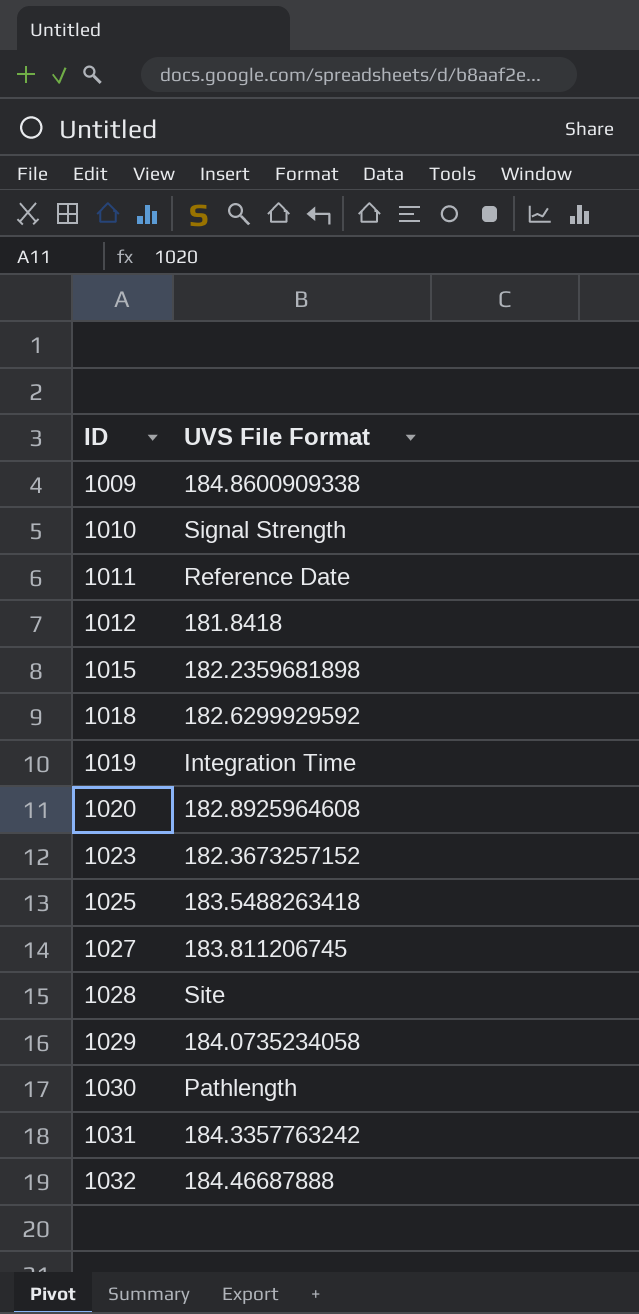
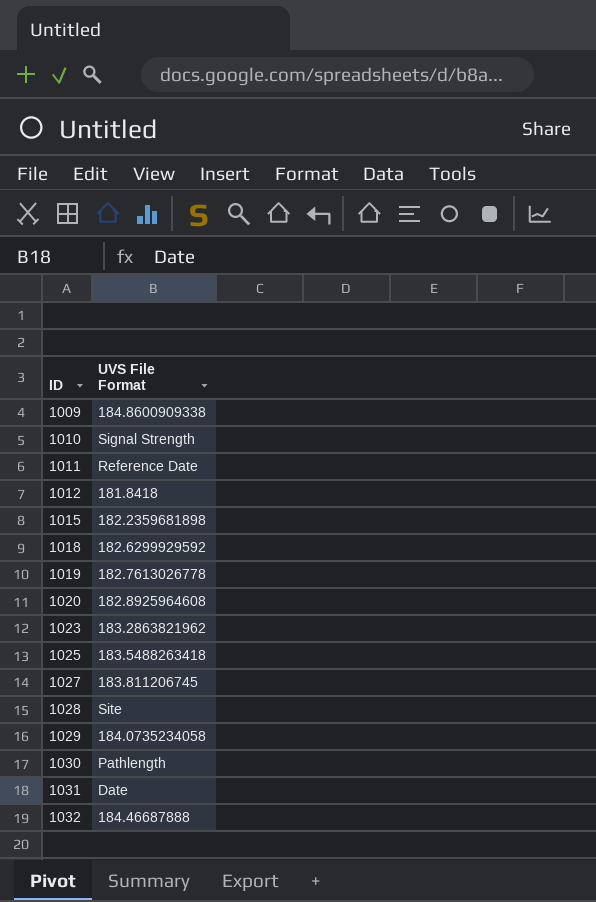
1019 | UVS File Format: Integration Time -> 182.7613026778
1023 | UVS File Format: 182.3673257152 -> 183.2863821962
1031 | UVS File Format: 184.3357763242 -> Date

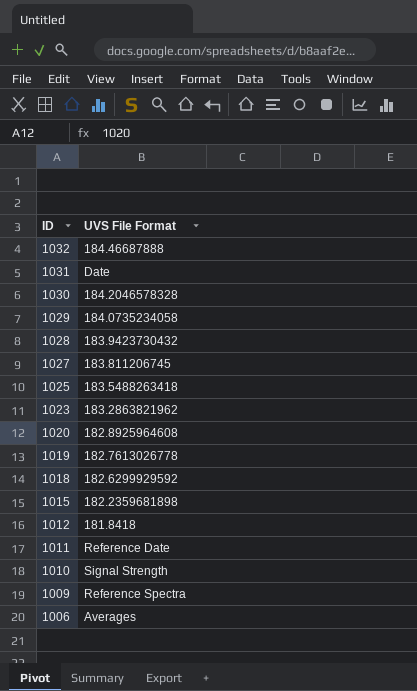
row order: ID ascending -> ID descending
1030 | UVS File Format: Pathlength -> 184.2046578328
1028 | UVS File Format: Site -> 183.9423730432
1009 | UVS File Format: 184.8600909338 -> Reference Spectra
row 1006: none -> Averages

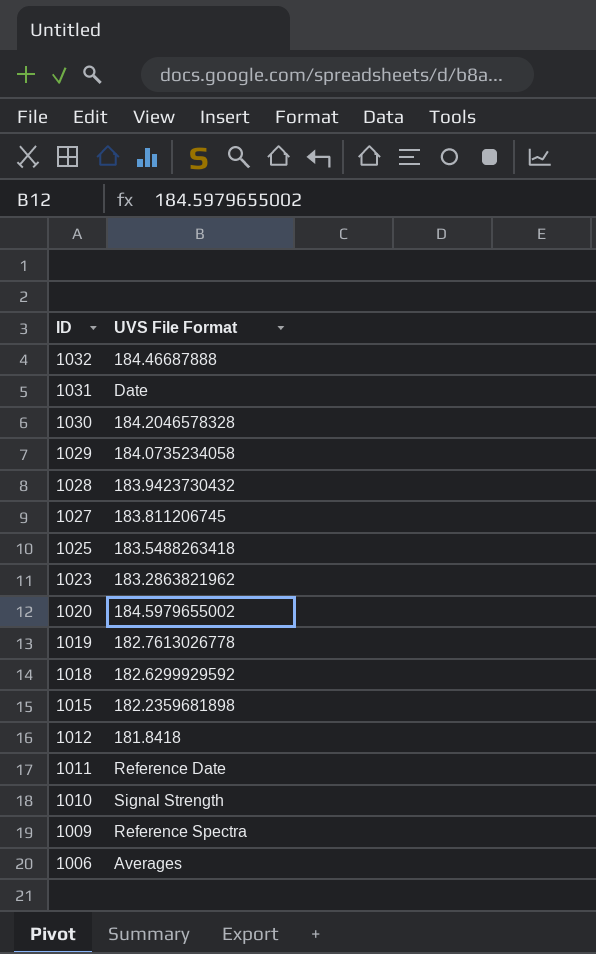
1020 | UVS File Format: 182.8925964608 -> 184.5979655002

